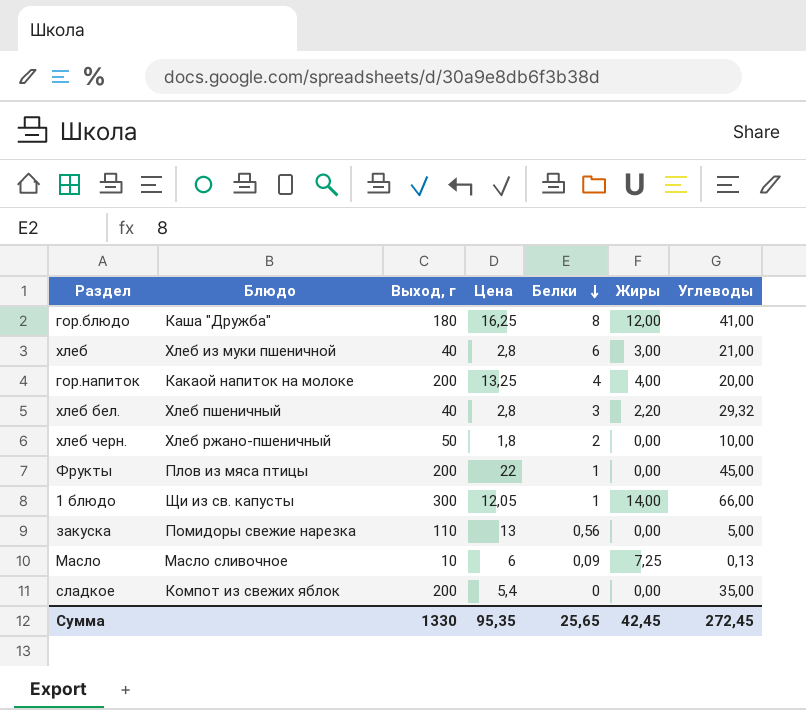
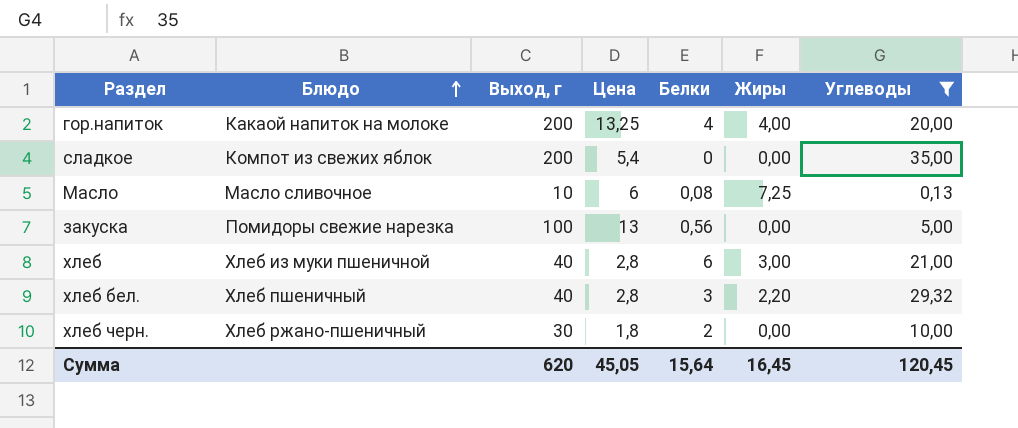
filter: none -> Углеводы <= 35,00
row order: Белки descending -> Блюдо ascending
Масло | Белки: 0,09 -> 0,08
закуска | Выход, г: 110 -> 100
хлеб черн. | Выход, г: 50 -> 30
Сумма | Выход, г: 1330 -> 620
Сумма | Цена: 95,35 -> 45,05
Сумма | Белки: 25,65 -> 15,64
Сумма | Жиры: 42,45 -> 16,45
Сумма | Углеводы: 272,45 -> 120,45

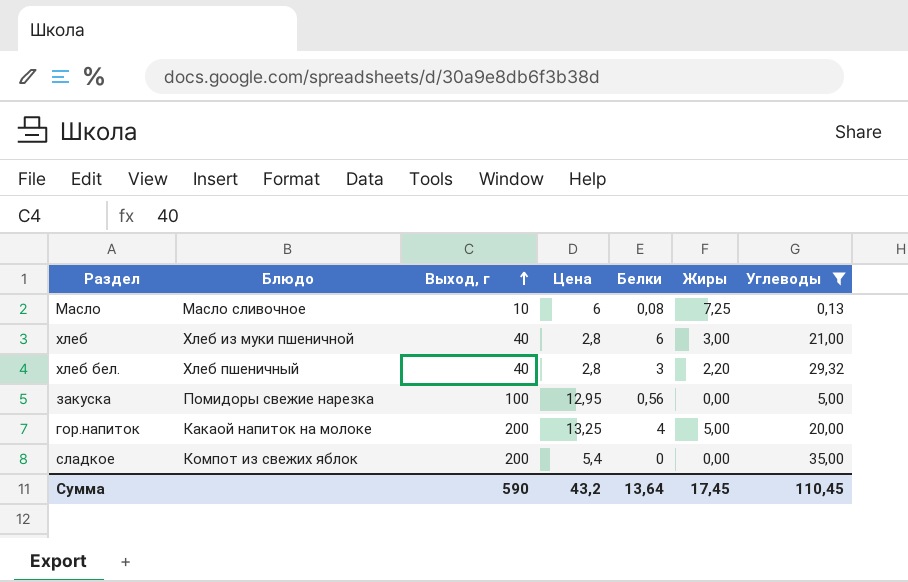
row order: Блюдо ascending -> Выход, г ascending
row хлеб черн.: Хлеб ржано-пшеничный | 30 | 1,8 | 2 | 0,00 | 10,00 -> none
закуска | Цена: 13 -> 12,95
гор.напиток | Жиры: 4,00 -> 5,00
Сумма | Выход, г: 620 -> 590
Сумма | Цена: 45,05 -> 43,2
Сумма | Белки: 15,64 -> 13,64
Сумма | Жиры: 16,45 -> 17,45
Сумма | Углеводы: 120,45 -> 110,45

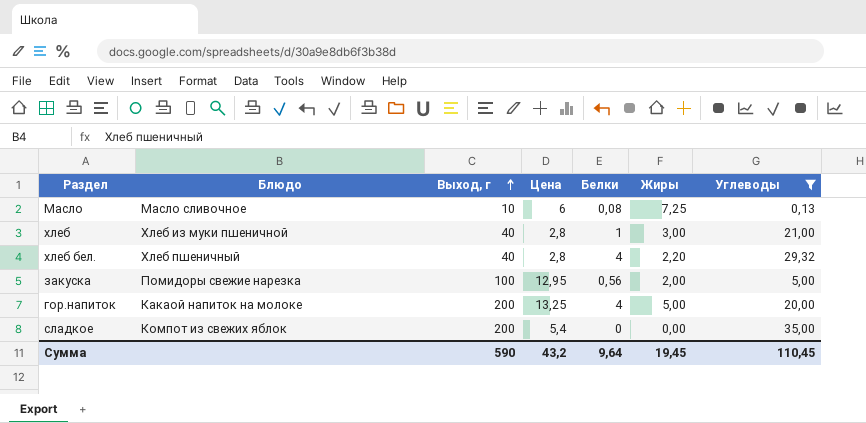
хлеб | Белки: 6 -> 1
хлеб бел. | Белки: 3 -> 4
закуска | Жиры: 0,00 -> 2,00
Сумма | Белки: 13,64 -> 9,64
Сумма | Жиры: 17,45 -> 19,45

